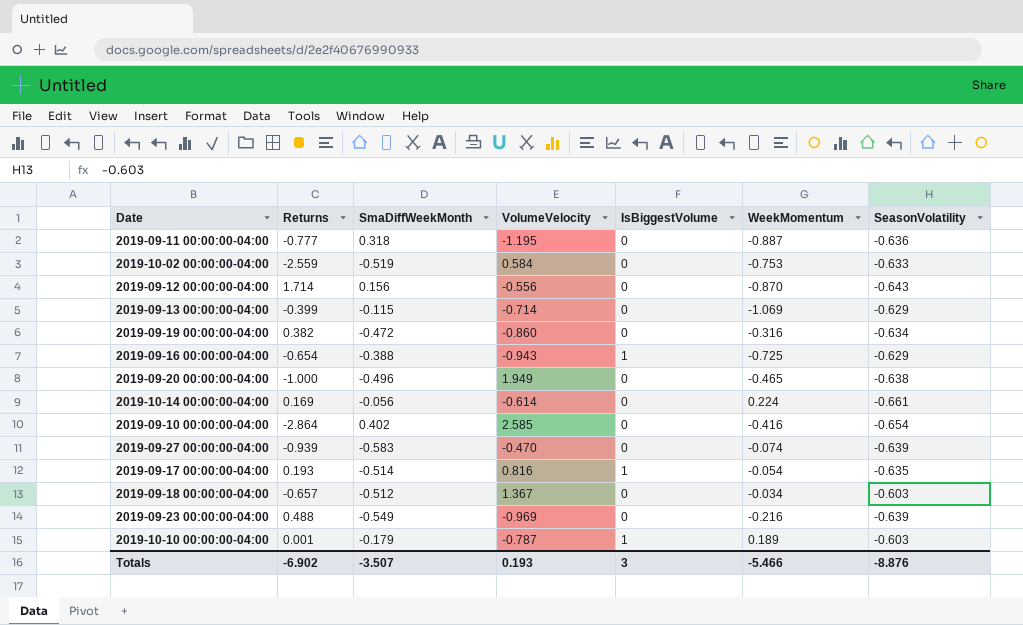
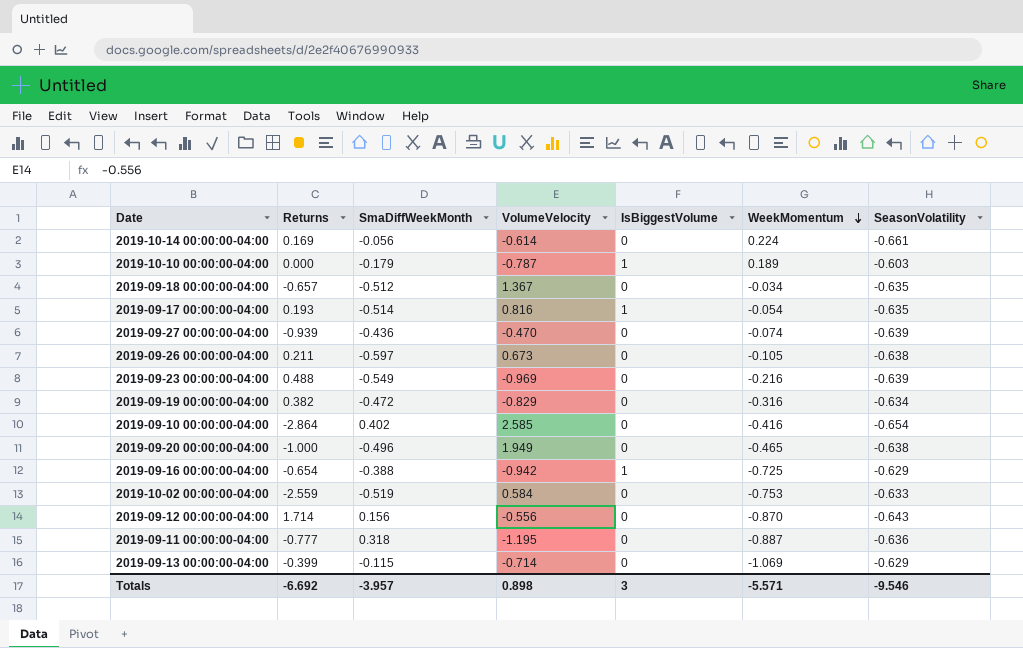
row order: none -> WeekMomentum descending
2019-10-10 00:00:00-04:00 | Returns: 0.001 -> 0.000
2019-09-18 00:00:00-04:00 | SeasonVolatility: -0.603 -> -0.635
2019-09-27 00:00:00-04:00 | SmaDiffWeekMonth: -0.583 -> -0.436
row 2019-09-26 00:00:00-04:00: none -> 0.211 | -0.597 | 0.673 | 0 | -0.105 | -0.638
2019-09-19 00:00:00-04:00 | VolumeVelocity: -0.860 -> -0.829
2019-09-16 00:00:00-04:00 | VolumeVelocity: -0.943 -> -0.942
Totals | Returns: -6.902 -> -6.692
Totals | SmaDiffWeekMonth: -3.507 -> -3.957
Totals | VolumeVelocity: 0.193 -> 0.898
Totals | WeekMomentum: -5.466 -> -5.571
Totals | SeasonVolatility: -8.876 -> -9.546

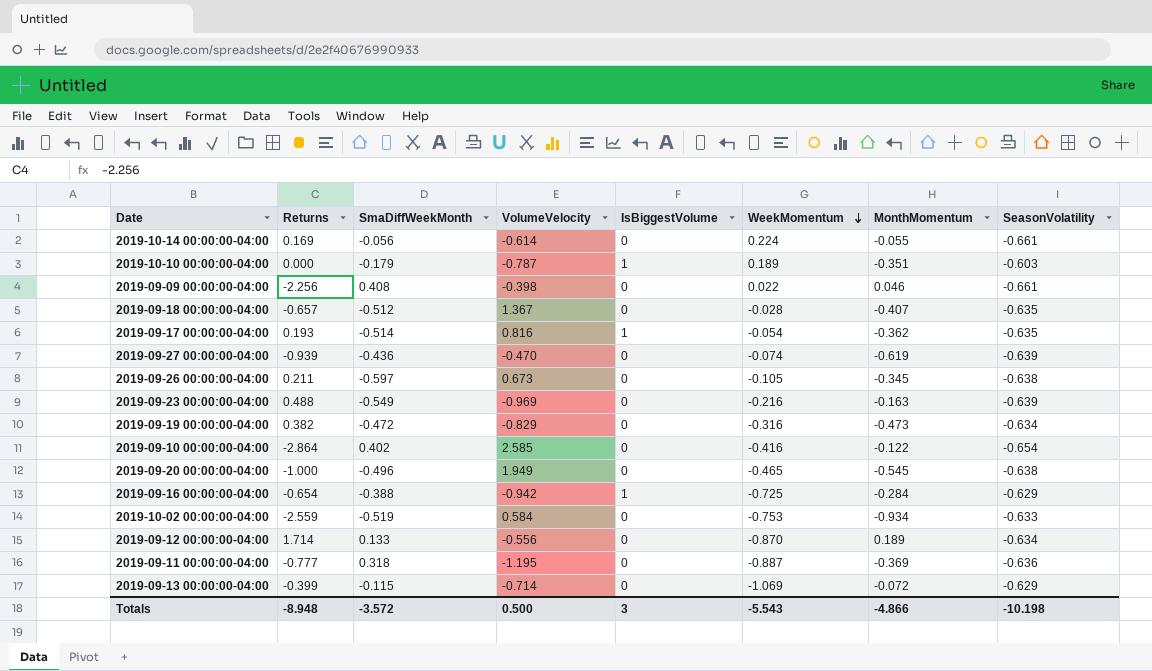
column MonthMomentum | position: none -> 7
row 2019-09-09 00:00:00-04:00: none -> -2.256 | 0.408 | -0.398 | 0 | 0.022 | 0.046 | -0.661
2019-09-18 00:00:00-04:00 | WeekMomentum: -0.034 -> -0.028
2019-09-12 00:00:00-04:00 | SmaDiffWeekMonth: 0.156 -> 0.133
2019-09-12 00:00:00-04:00 | SeasonVolatility: -0.643 -> -0.634
Totals | Returns: -6.692 -> -8.948
Totals | SmaDiffWeekMonth: -3.957 -> -3.572
Totals | VolumeVelocity: 0.898 -> 0.500
Totals | WeekMomentum: -5.571 -> -5.543
Totals | SeasonVolatility: -9.546 -> -10.198

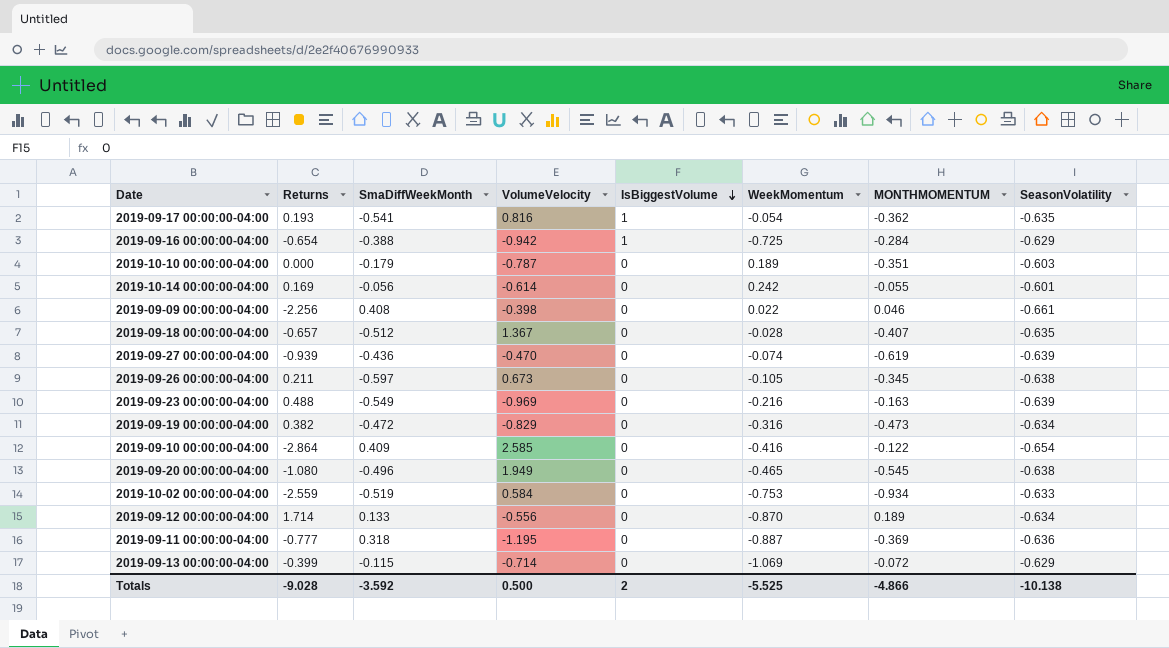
row order: WeekMomentum descending -> IsBiggestVolume descending
column name: MonthMomentum -> MONTHMOMENTUM
2019-09-17 00:00:00-04:00 | SmaDiffWeekMonth: -0.514 -> -0.541
2019-10-10 00:00:00-04:00 | IsBiggestVolume: 1 -> 0
2019-10-14 00:00:00-04:00 | WeekMomentum: 0.224 -> 0.242
2019-10-14 00:00:00-04:00 | SeasonVolatility: -0.661 -> -0.601
2019-09-10 00:00:00-04:00 | SmaDiffWeekMonth: 0.402 -> 0.409
2019-09-20 00:00:00-04:00 | Returns: -1.000 -> -1.080
Totals | Returns: -8.948 -> -9.028
Totals | SmaDiffWeekMonth: -3.572 -> -3.592
Totals | IsBiggestVolume: 3 -> 2
Totals | WeekMomentum: -5.543 -> -5.525
Totals | SeasonVolatility: -10.198 -> -10.138

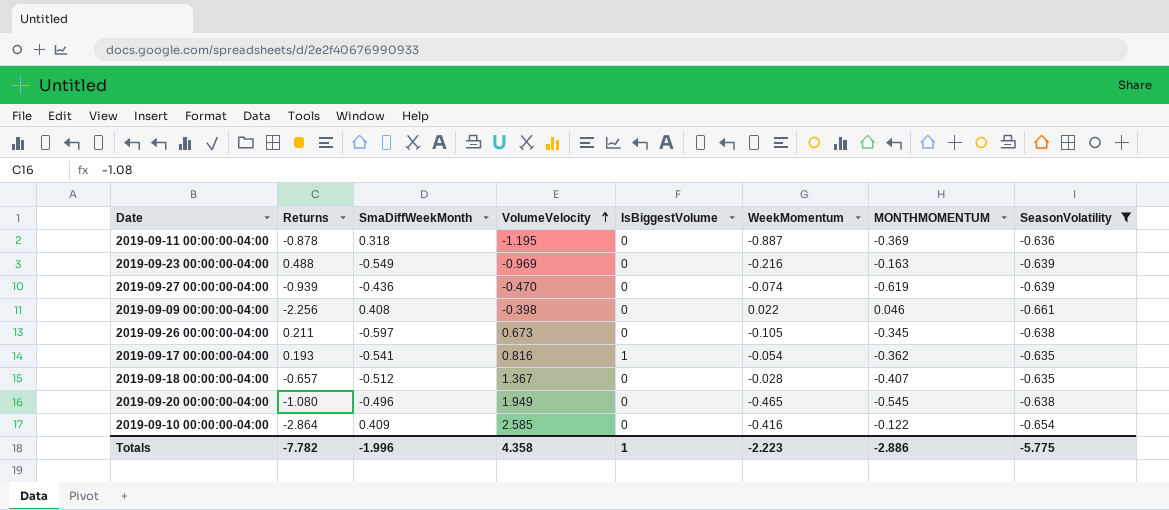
filter: none -> SeasonVolatility <= -0.635
row order: IsBiggestVolume descending -> VolumeVelocity ascending
2019-09-11 00:00:00-04:00 | Returns: -0.777 -> -0.878
Totals | Returns: -9.028 -> -7.782
Totals | SmaDiffWeekMonth: -3.592 -> -1.996
Totals | VolumeVelocity: 0.500 -> 4.358
Totals | IsBiggestVolume: 2 -> 1
Totals | WeekMomentum: -5.525 -> -2.223
Totals | MONTHMOMENTUM: -4.866 -> -2.886
Totals | SeasonVolatility: -10.138 -> -5.775

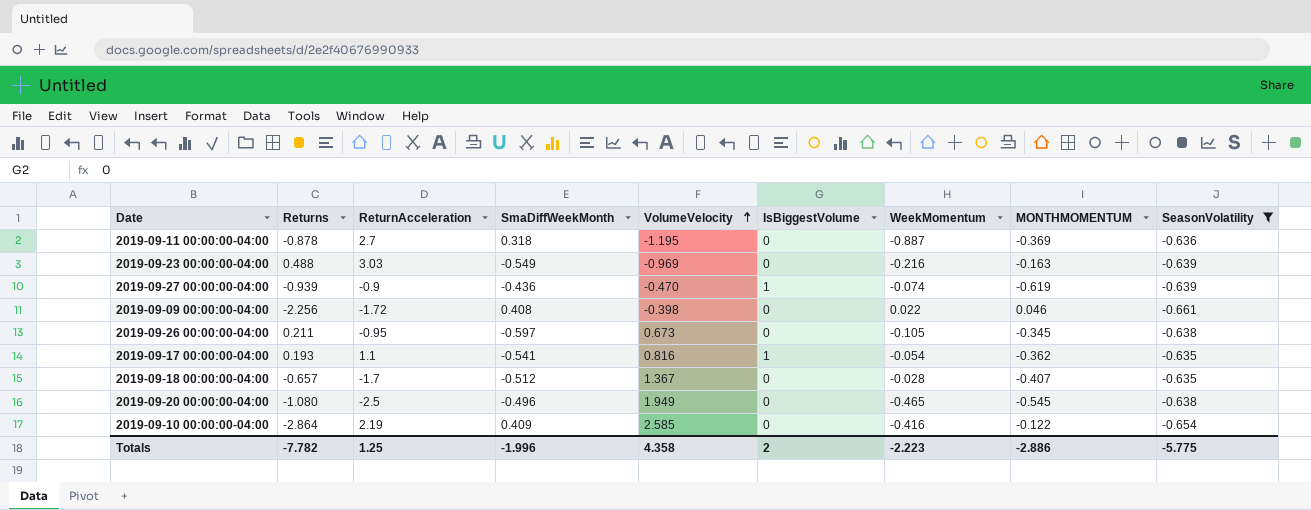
column ReturnAcceleration | position: none -> 3
2019-09-27 00:00:00-04:00 | IsBiggestVolume: 0 -> 1
Totals | IsBiggestVolume: 1 -> 2

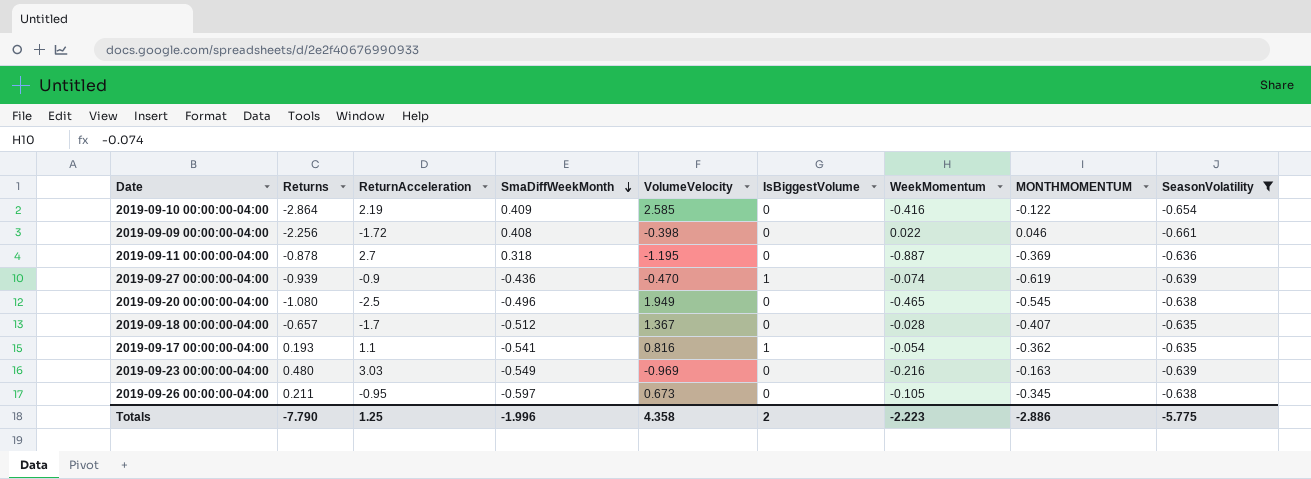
row order: VolumeVelocity ascending -> SmaDiffWeekMonth descending
2019-09-23 00:00:00-04:00 | Returns: 0.488 -> 0.480
Totals | Returns: -7.782 -> -7.790

